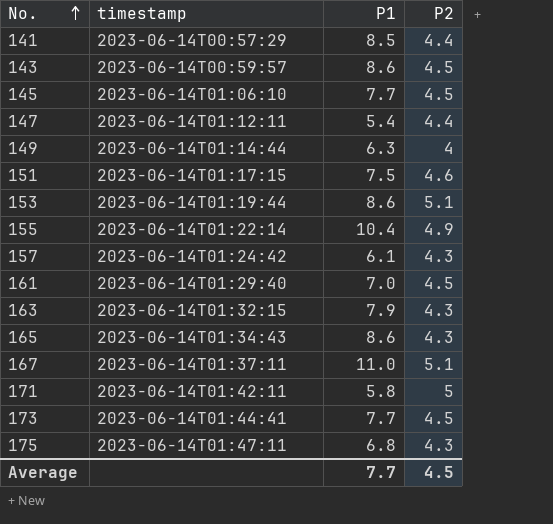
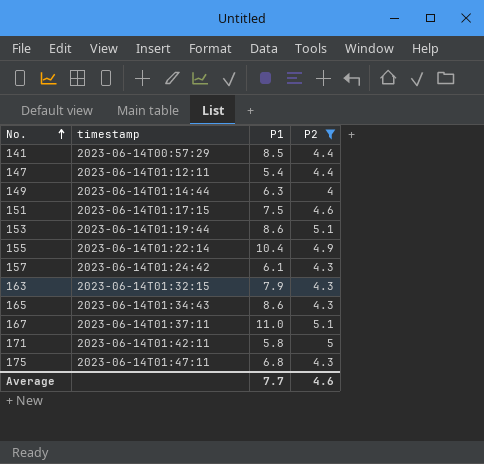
filter: none -> P2 != 4.5
Average | P2: 4.5 -> 4.6

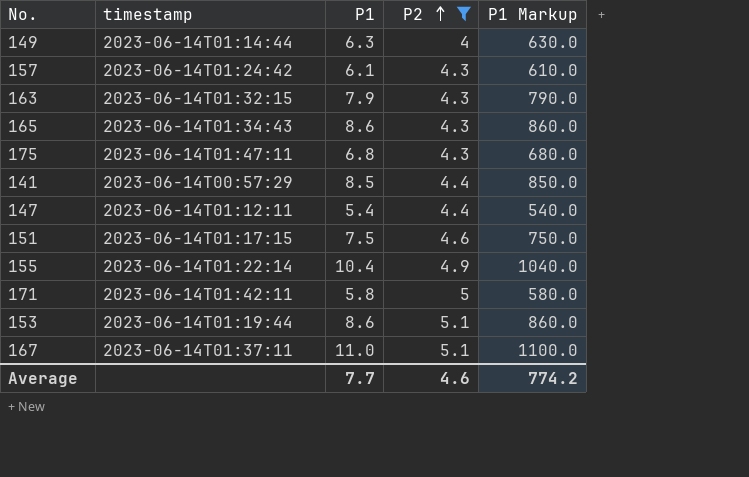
row order: No. ascending -> P2 ascending
column P1 Markup | formula: none -> [P1] * 100

